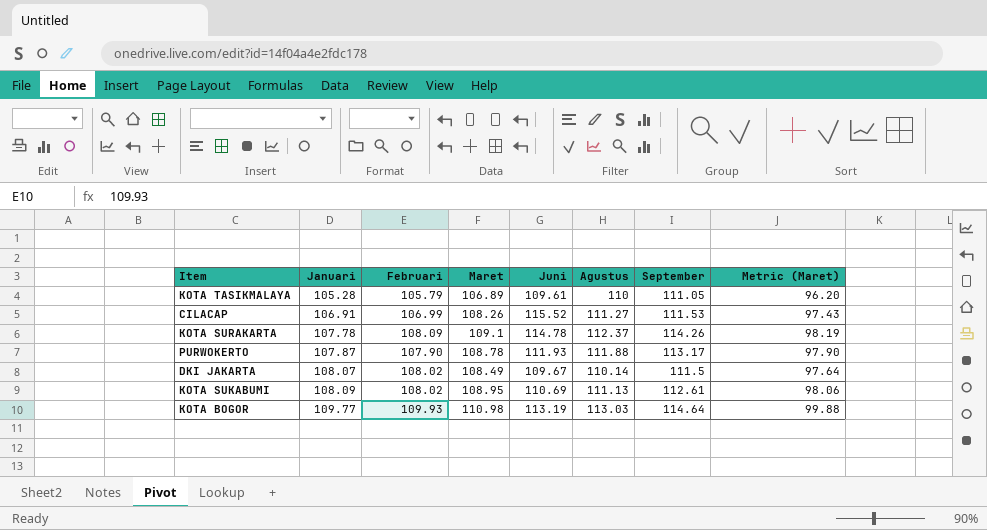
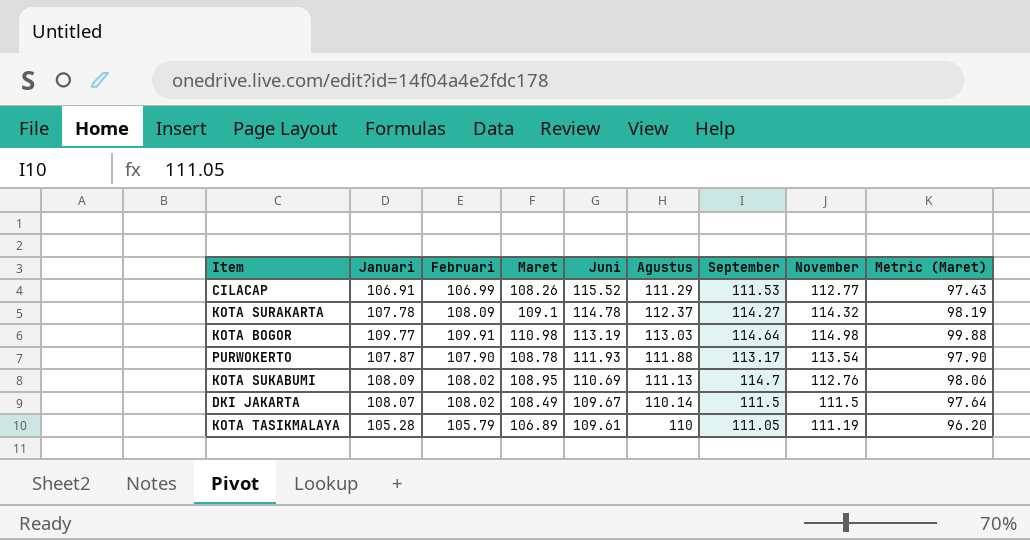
row order: Januari ascending -> Juni descending
column November | position: none -> 8
CILACAP | Agustus: 111.27 -> 111.29
KOTA SURAKARTA | September: 114.26 -> 114.27
KOTA BOGOR | Februari: 109.93 -> 109.91
KOTA SUKABUMI | September: 112.61 -> 114.7

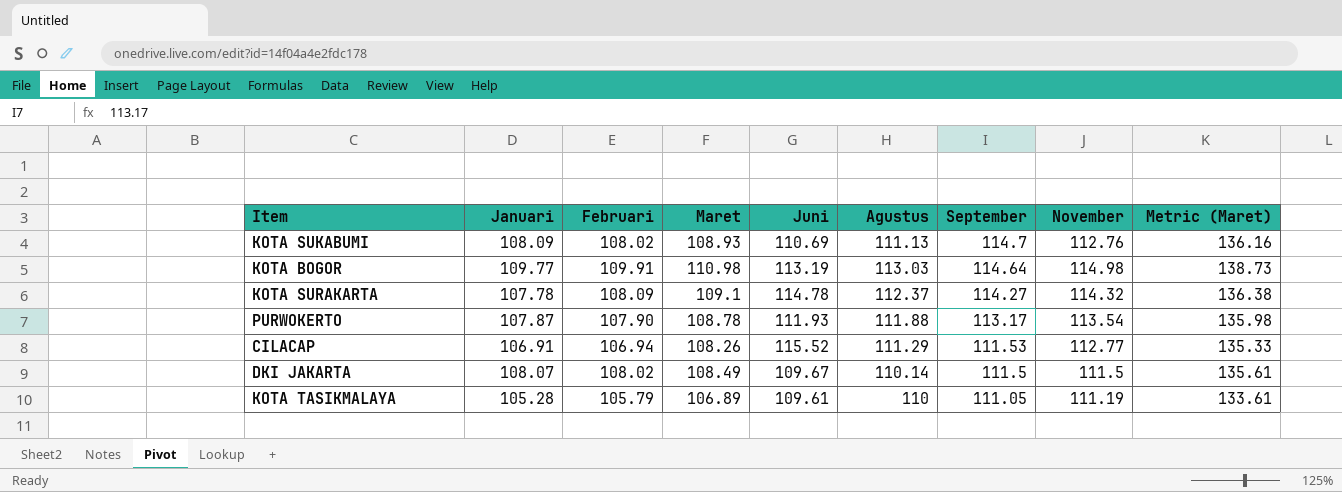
row order: Juni descending -> September descending
column Metric (Maret) | formula: [Maret] * 0.9 -> [Maret] * 1.25
KOTA SUKABUMI | Maret: 108.95 -> 108.93
CILACAP | Februari: 106.99 -> 106.94

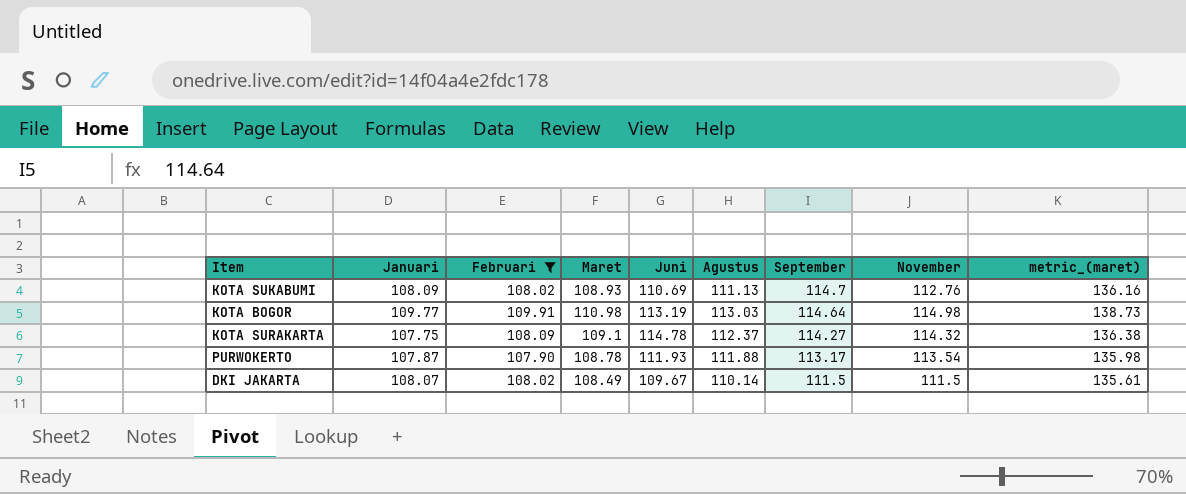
filter: none -> Februari >= 107.90
column name: Metric (Maret) -> metric_(maret)
KOTA SURAKARTA | Januari: 107.78 -> 107.75

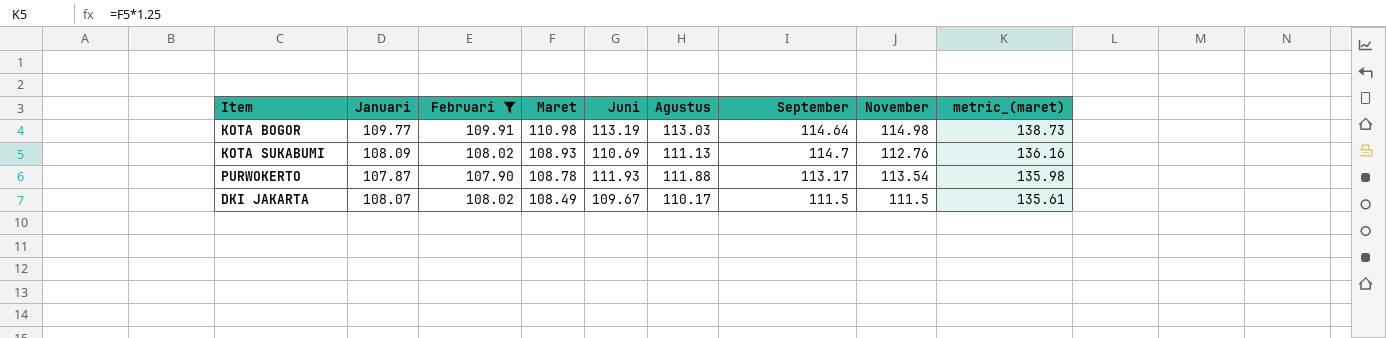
row order: September descending -> Maret descending
row KOTA SURAKARTA: 107.75 | 108.09 | 109.1 | 114.78 | 112.37 | 114.27 | 114.32 | 136.38 -> none
DKI JAKARTA | Agustus: 110.14 -> 110.17

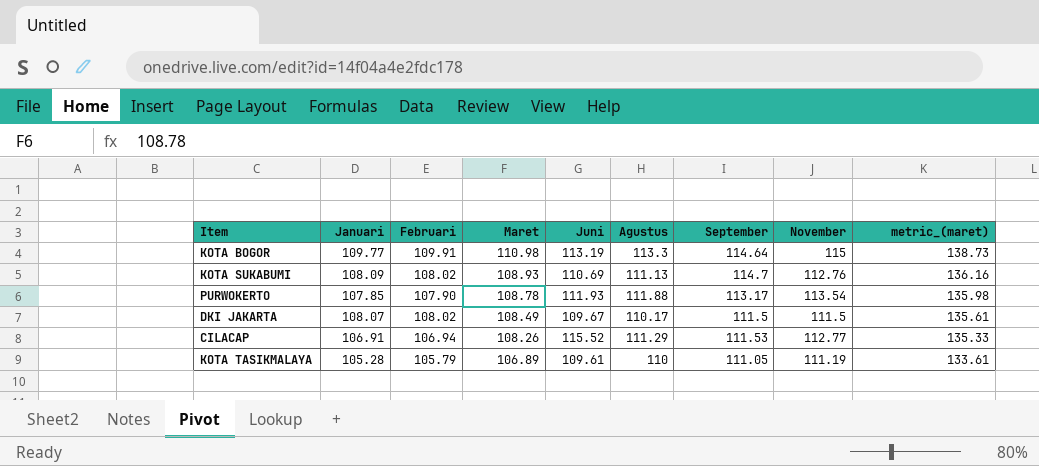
filter: Februari >= 107.90 -> none
KOTA BOGOR | Agustus: 113.03 -> 113.3
KOTA BOGOR | November: 114.98 -> 115
PURWOKERTO | Januari: 107.87 -> 107.85

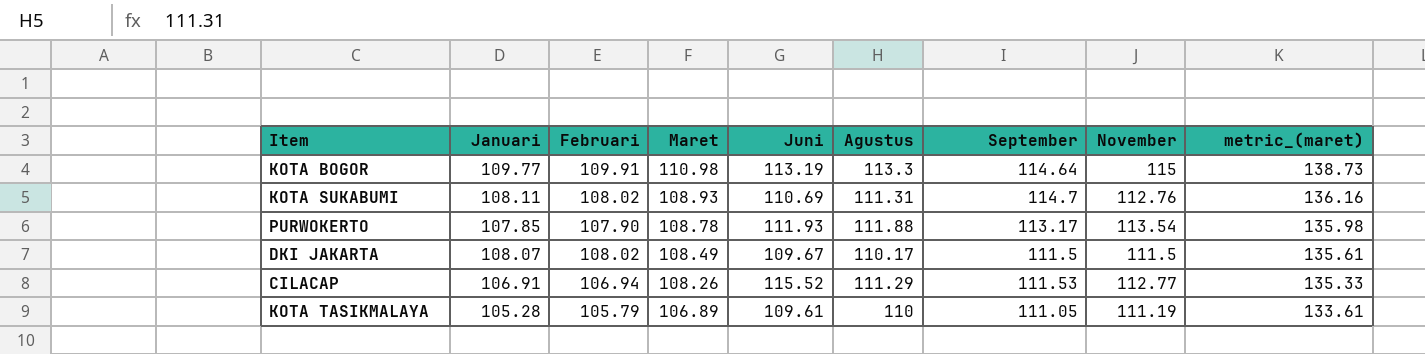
KOTA SUKABUMI | Januari: 108.09 -> 108.11
KOTA SUKABUMI | Agustus: 111.13 -> 111.31

